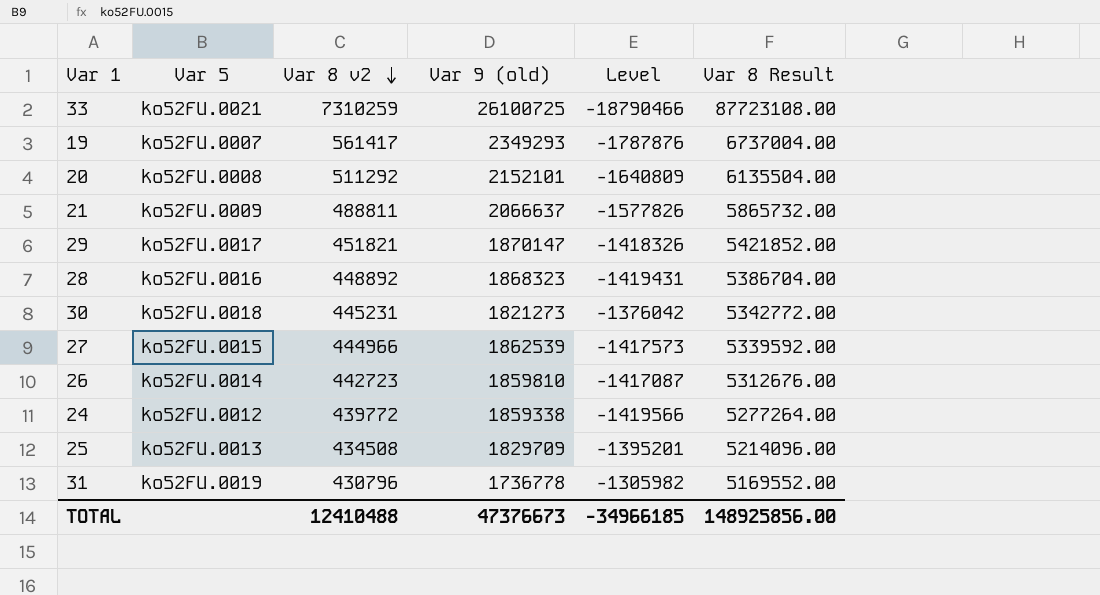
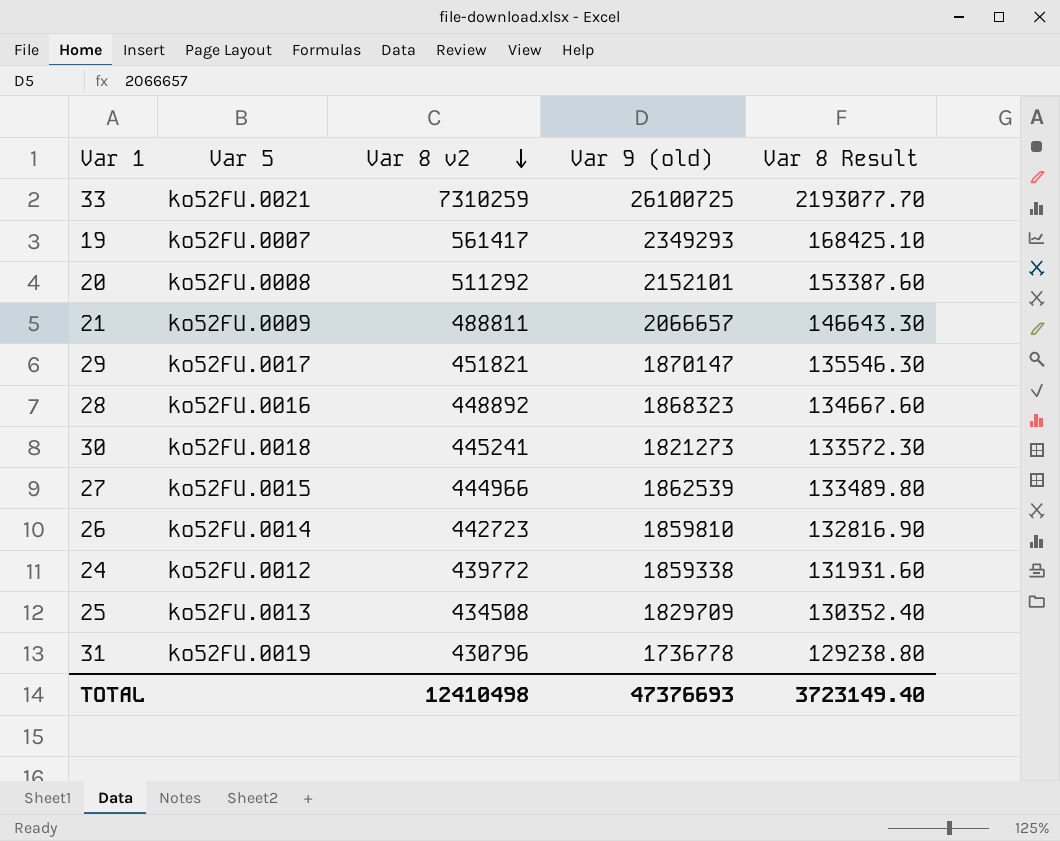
column Level | formula: [Var 8 v2] - [Var 9 (old)] -> none
column Var 8 Result | formula: [Var 8 v2] * 12 -> [Var 8 v2] * 0.3
21 | Var 9 (old): 2066637 -> 2066657
30 | Var 8 v2: 445231 -> 445241
TOTAL | Var 8 v2: 12410488 -> 12410498
TOTAL | Var 9 (old): 47376673 -> 47376693
TOTAL | Var 8 Result: 148925856.00 -> 3723149.40

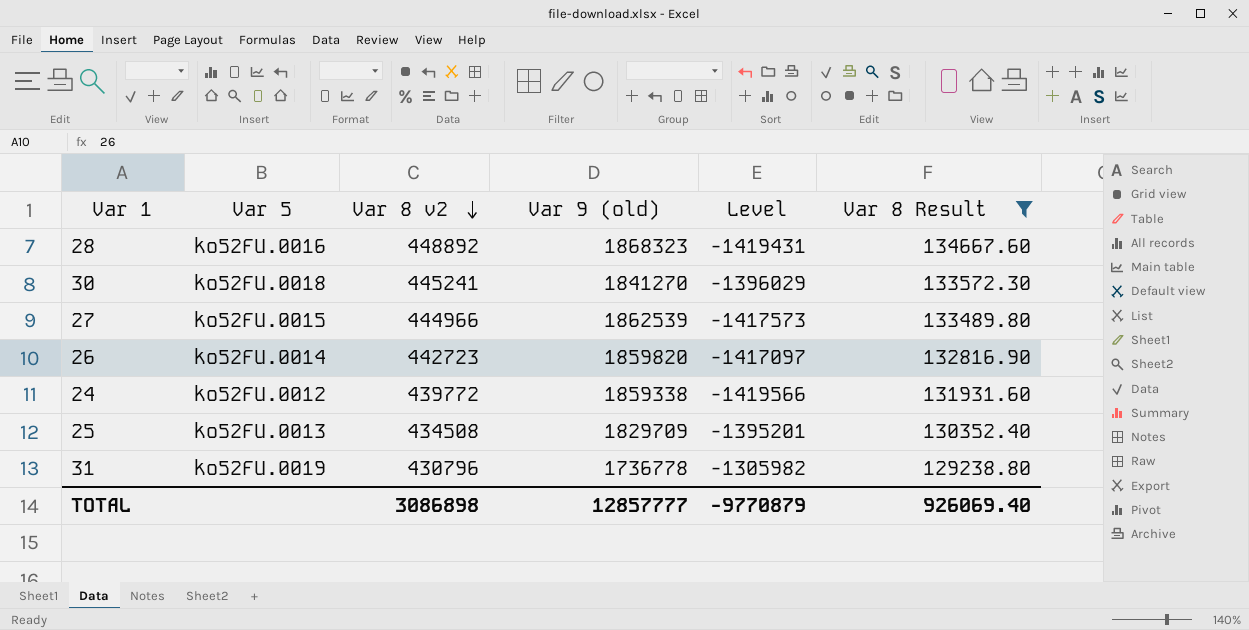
filter: none -> Var 8 Result <= 134667.60
column Level | formula: none -> [Var 8 v2] - [Var 9 (old)]
30 | Var 9 (old): 1821273 -> 1841270
26 | Var 9 (old): 1859810 -> 1859820
TOTAL | Var 8 v2: 12410498 -> 3086898
TOTAL | Var 9 (old): 47376693 -> 12857777
TOTAL | Var 8 Result: 3723149.40 -> 926069.40

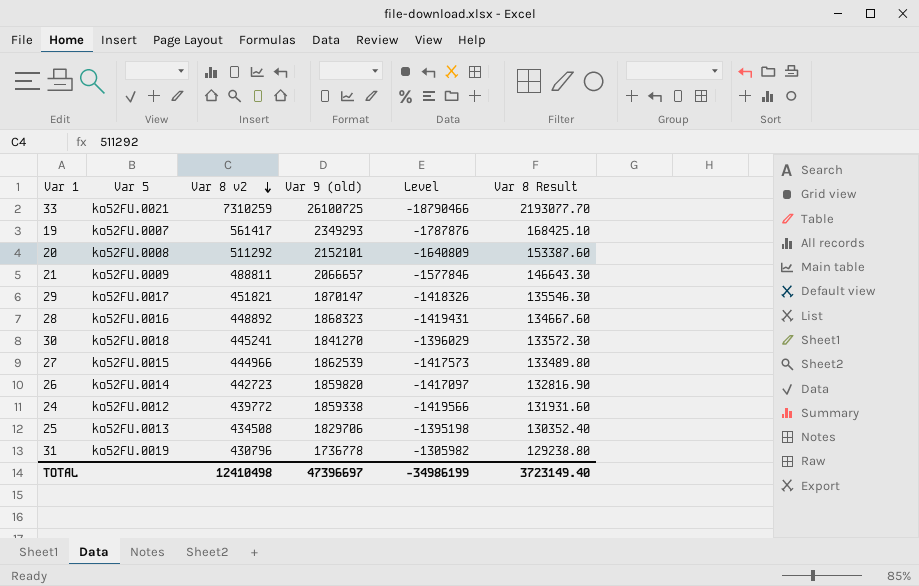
filter: Var 8 Result <= 134667.60 -> none
25 | Var 9 (old): 1829709 -> 1829706
25 | Level: -1395201 -> -1395198
TOTAL | Var 8 v2: 3086898 -> 12410498
TOTAL | Var 9 (old): 12857777 -> 47396697
TOTAL | Level: -9770879 -> -34986199
TOTAL | Var 8 Result: 926069.40 -> 3723149.40

